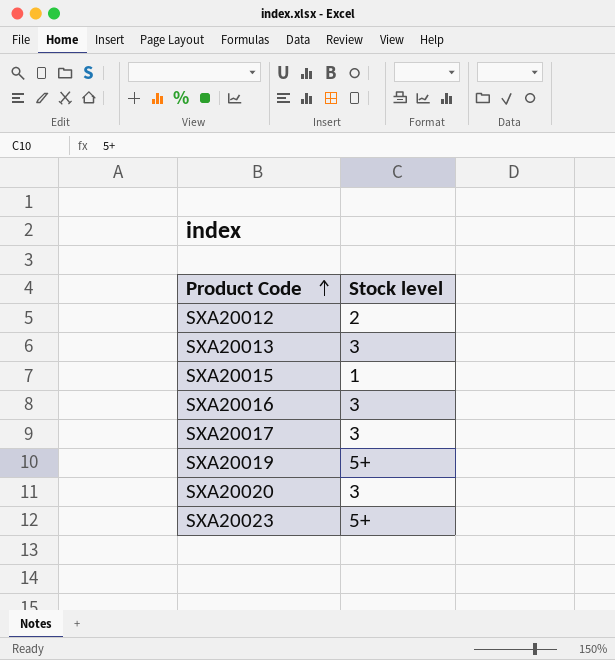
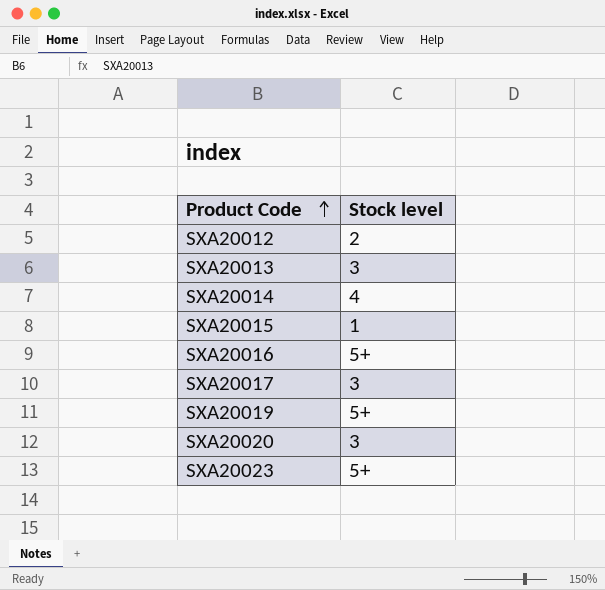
row SXA20014: none -> 4
SXA20016 | Stock level: 3 -> 5+

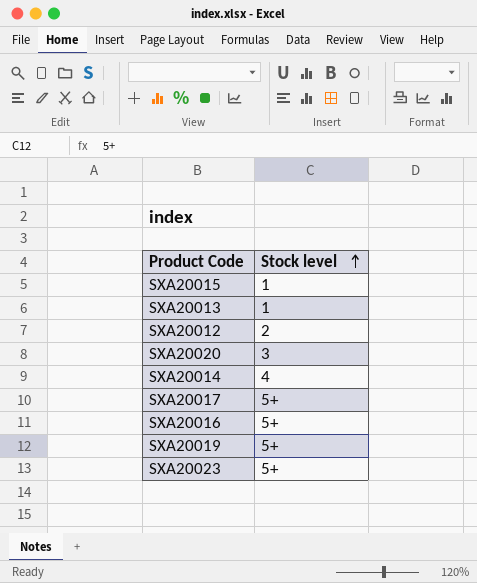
row order: Product Code ascending -> Stock level ascending
SXA20013 | Stock level: 3 -> 1
SXA20017 | Stock level: 3 -> 5+

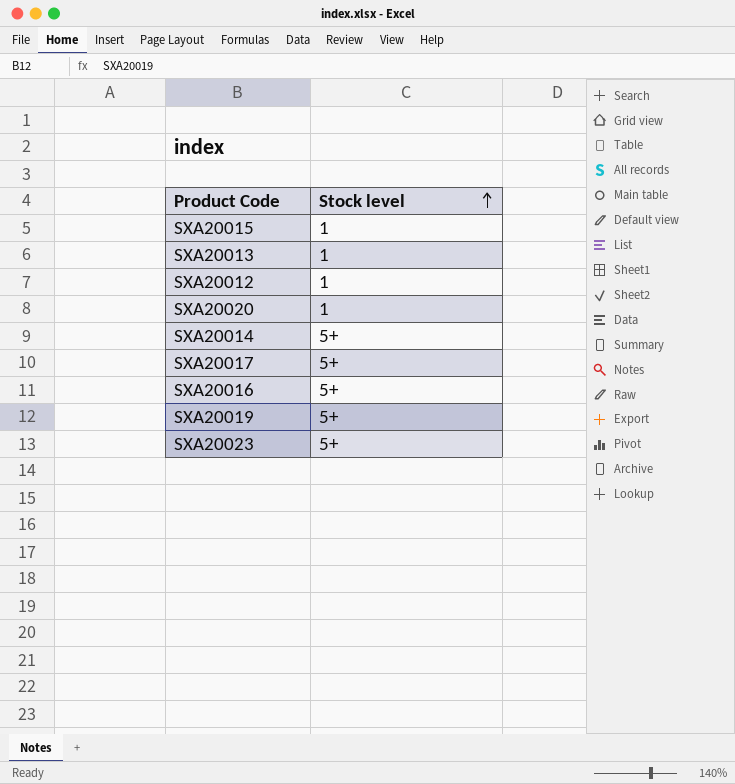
SXA20012 | Stock level: 2 -> 1
SXA20020 | Stock level: 3 -> 1
SXA20014 | Stock level: 4 -> 5+

